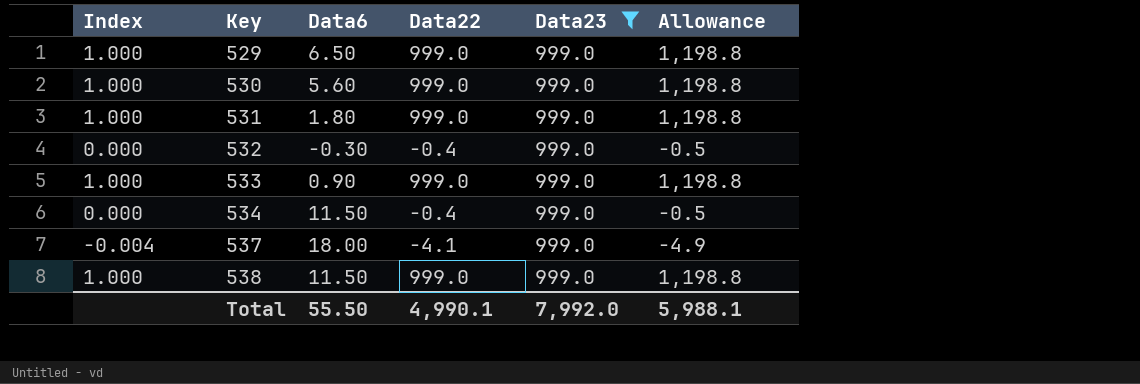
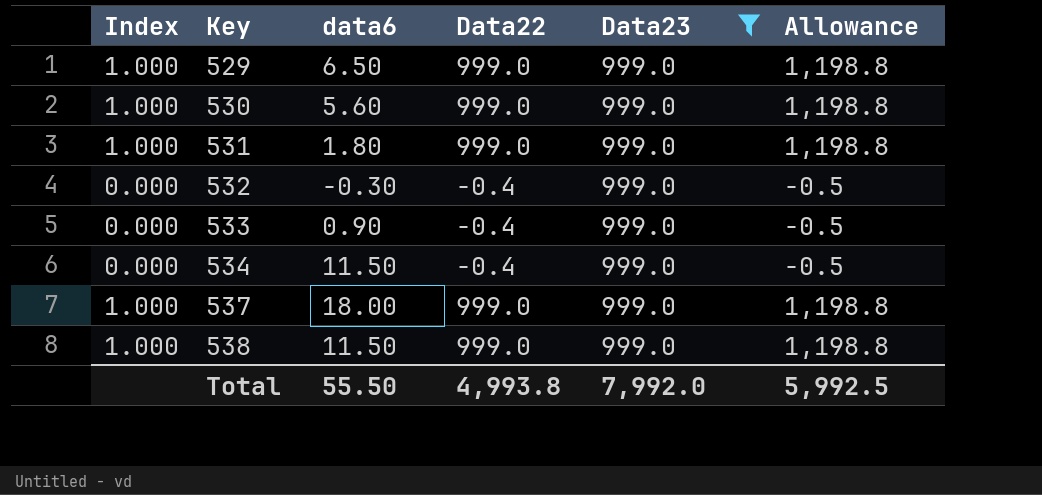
column name: Data6 -> data6
533 | Index: 1.000 -> 0.000
533 | Data22: 999.0 -> -0.4
533 | Allowance: 1,198.8 -> -0.5
537 | Index: -0.004 -> 1.000
537 | Data22: -4.1 -> 999.0
537 | Allowance: -4.9 -> 1,198.8
Total | Data22: 4,990.1 -> 4,993.8
Total | Allowance: 5,988.1 -> 5,992.5

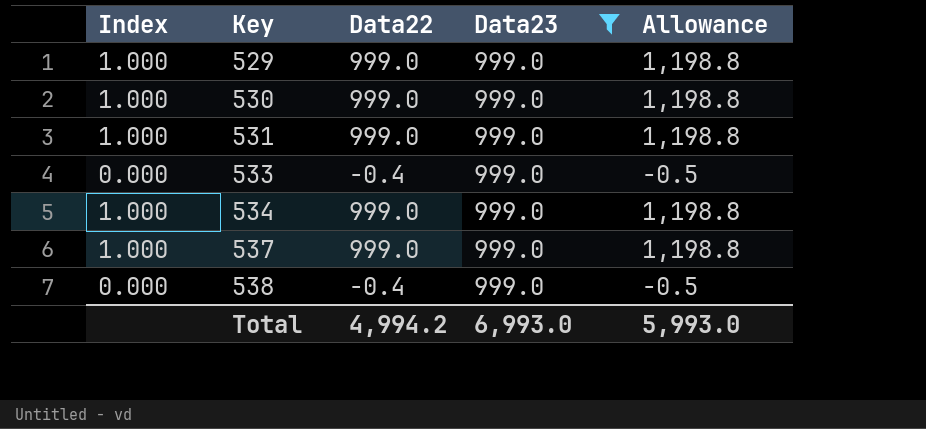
column data6 | position: 3 -> none
row 532: 0.000 | -0.30 | -0.4 | 999.0 | -0.5 -> none
534 | Index: 0.000 -> 1.000
534 | Data22: -0.4 -> 999.0
534 | Allowance: -0.5 -> 1,198.8
538 | Index: 1.000 -> 0.000
538 | Data22: 999.0 -> -0.4
538 | Allowance: 1,198.8 -> -0.5
Total | Data22: 4,993.8 -> 4,994.2
Total | Data23: 7,992.0 -> 6,993.0
Total | Allowance: 5,992.5 -> 5,993.0

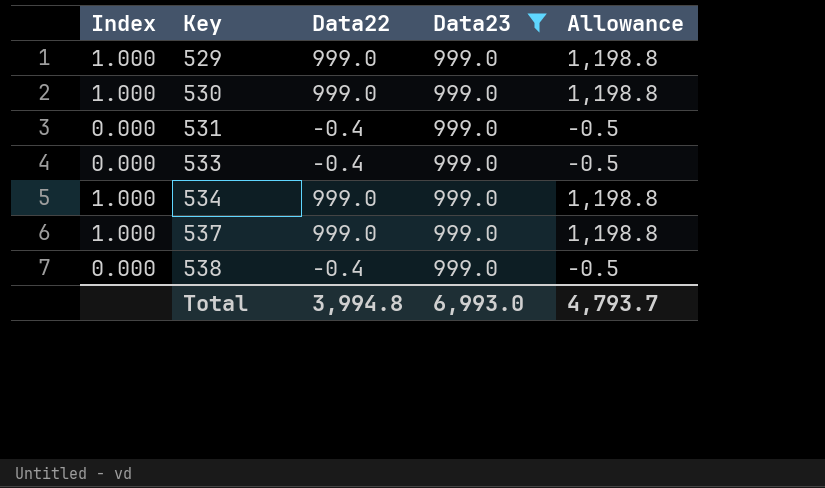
531 | Index: 1.000 -> 0.000
531 | Data22: 999.0 -> -0.4
531 | Allowance: 1,198.8 -> -0.5
Total | Data22: 4,994.2 -> 3,994.8
Total | Allowance: 5,993.0 -> 4,793.7

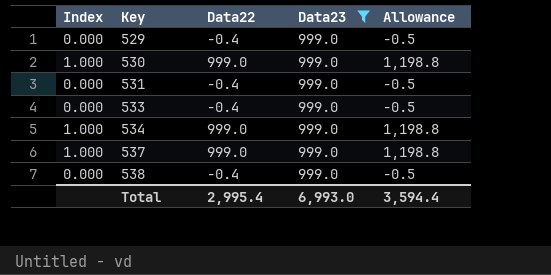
529 | Index: 1.000 -> 0.000
529 | Data22: 999.0 -> -0.4
529 | Allowance: 1,198.8 -> -0.5
Total | Data22: 3,994.8 -> 2,995.4
Total | Allowance: 4,793.7 -> 3,594.4

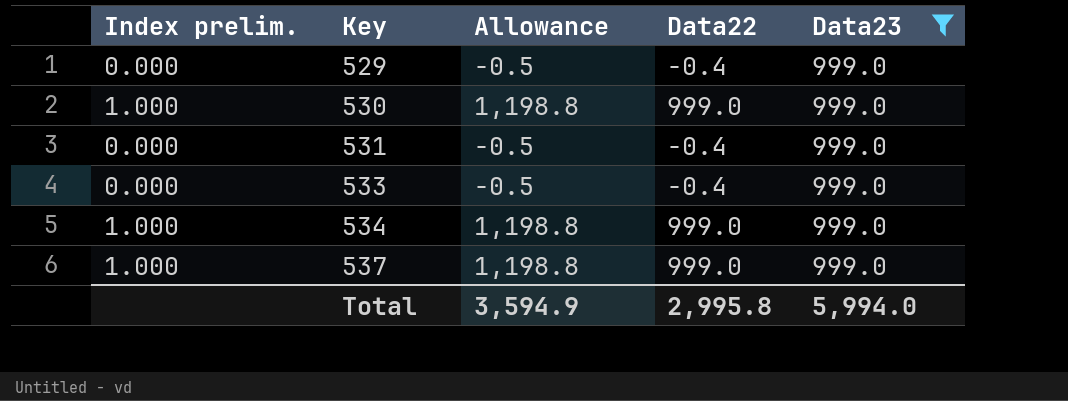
column name: Index -> Index prelim.
column Allowance | position: 5 -> 3
row 538: 0.000 | -0.4 | 999.0 | -0.5 -> none
Total | Allowance: 3,594.4 -> 3,594.9
Total | Data22: 2,995.4 -> 2,995.8
Total | Data23: 6,993.0 -> 5,994.0

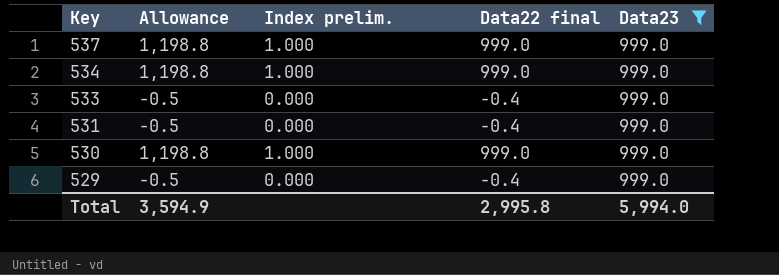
row order: Key ascending -> Key descending
column Index prelim. | position: 1 -> 3
column name: Data22 -> Data22 final

